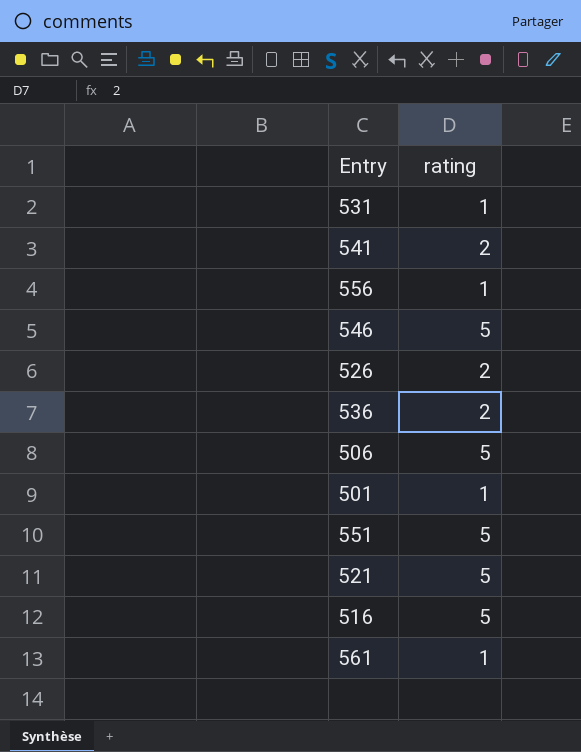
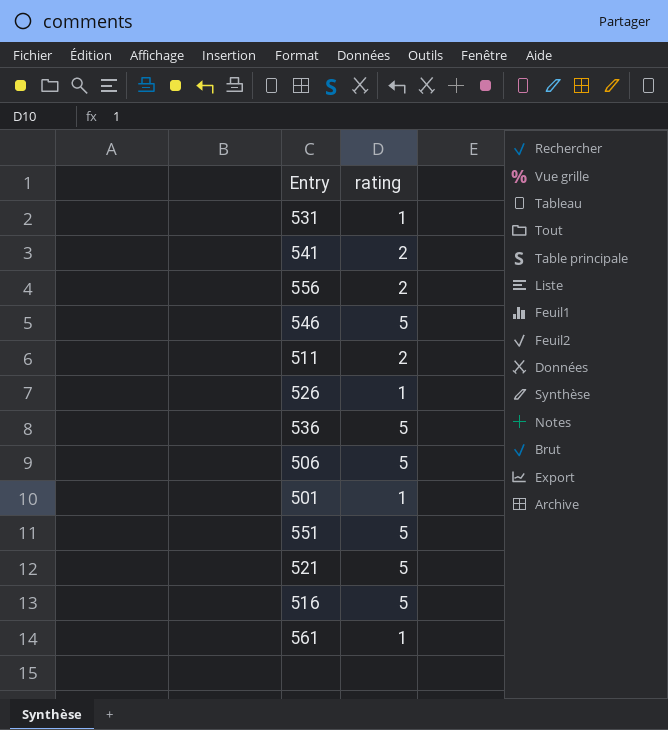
556 | rating: 1 -> 2
row 511: none -> 2
526 | rating: 2 -> 1
536 | rating: 2 -> 5

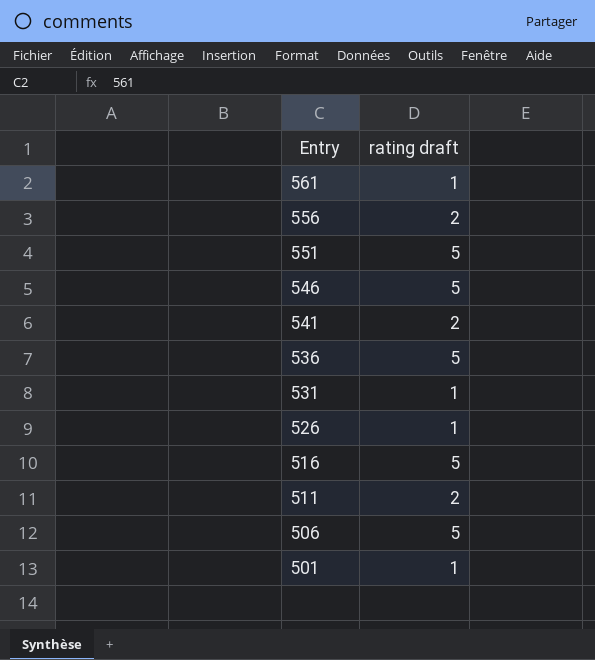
row order: none -> Entry descending
column name: rating -> rating draft
row 521: 5 -> none

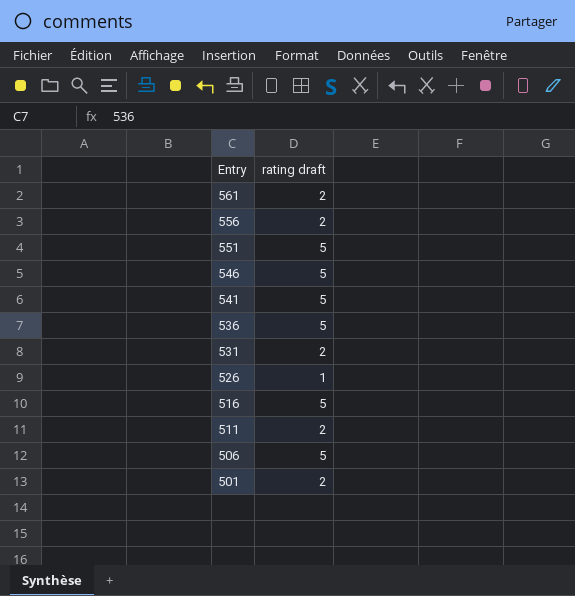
561 | rating draft: 1 -> 2
541 | rating draft: 2 -> 5
531 | rating draft: 1 -> 2
501 | rating draft: 1 -> 2

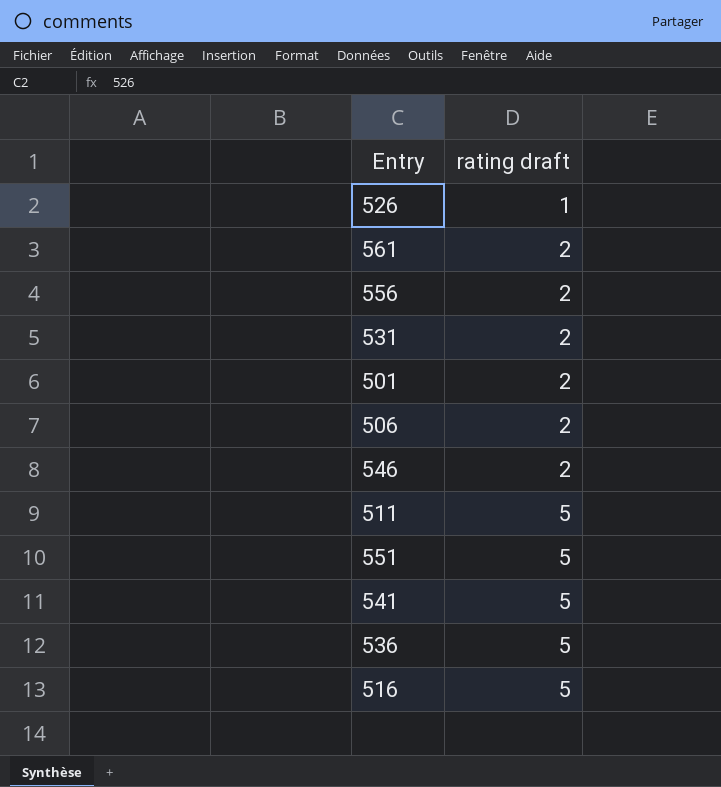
row order: Entry descending -> rating draft ascending
506 | rating draft: 5 -> 2
546 | rating draft: 5 -> 2
511 | rating draft: 2 -> 5

